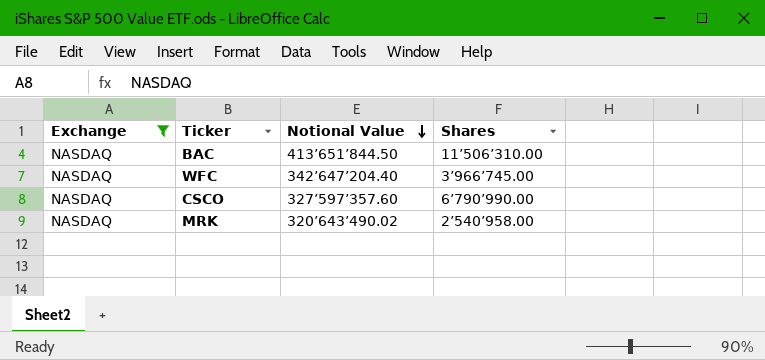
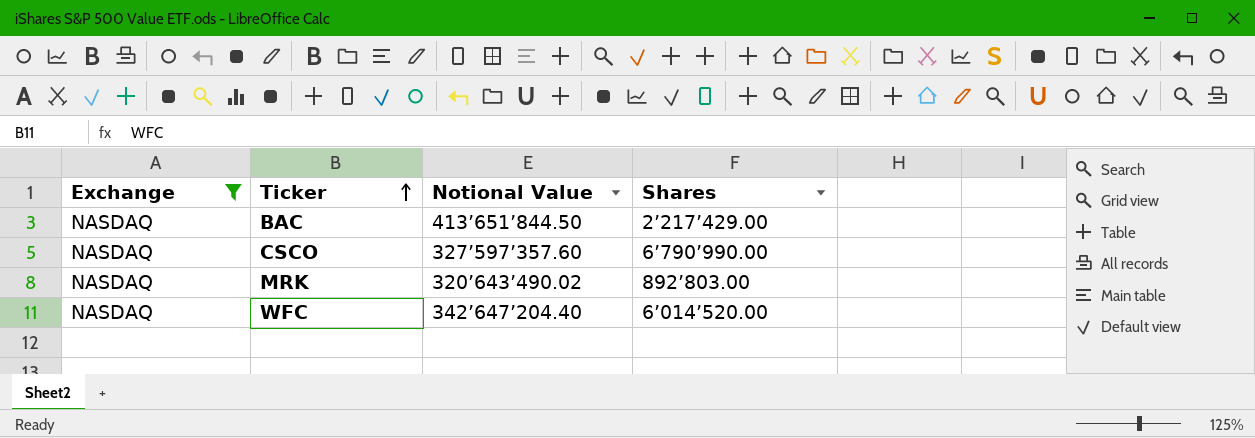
row order: Notional Value descending -> Ticker ascending
BAC | Shares: 11’506’310.00 -> 2’217’429.00
MRK | Shares: 2’540’958.00 -> 892’803.00
WFC | Shares: 3’966’745.00 -> 6’014’520.00

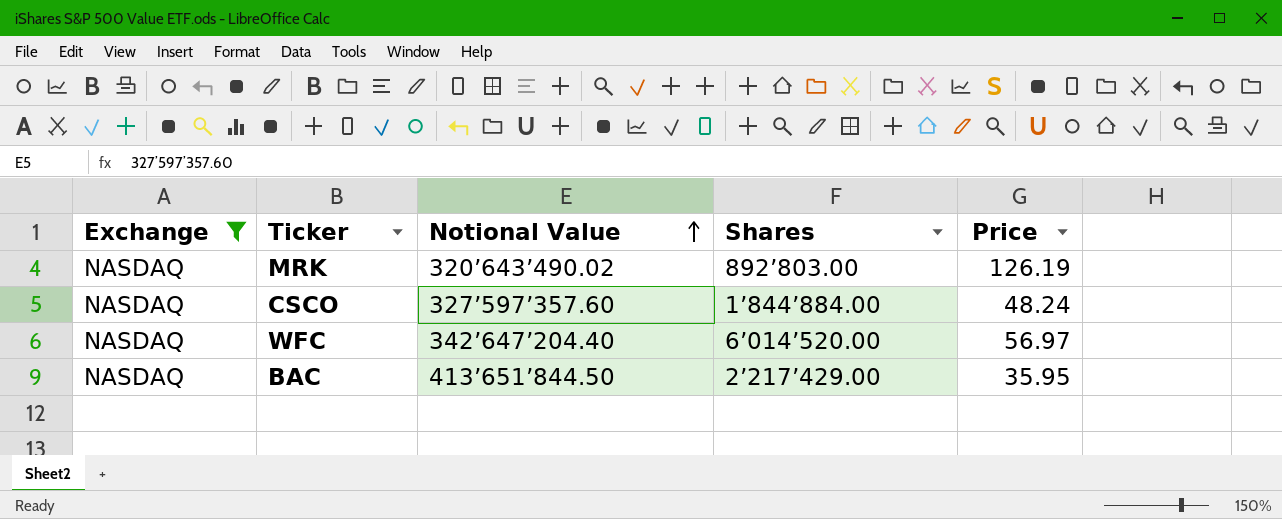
row order: Ticker ascending -> Notional Value ascending
column Price | position: none -> 5
CSCO | Shares: 6’790’990.00 -> 1’844’884.00

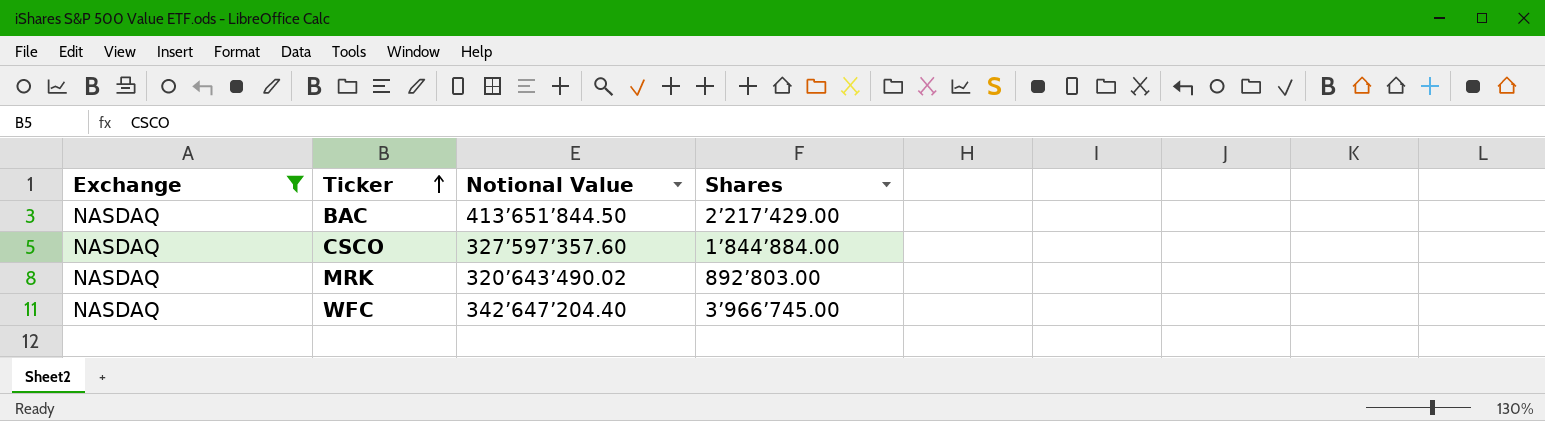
row order: Notional Value ascending -> Ticker ascending
column Price | position: 5 -> none
WFC | Shares: 6’014’520.00 -> 3’966’745.00

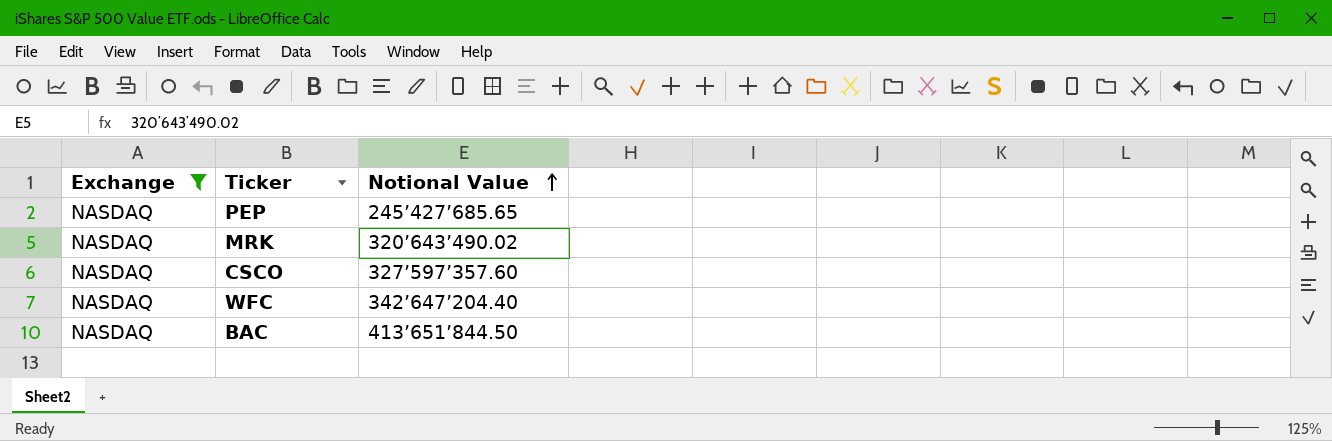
row order: Ticker ascending -> Notional Value ascending
column Shares | position: 4 -> none
row PEP: none -> NASDAQ | 245’427’685.65

